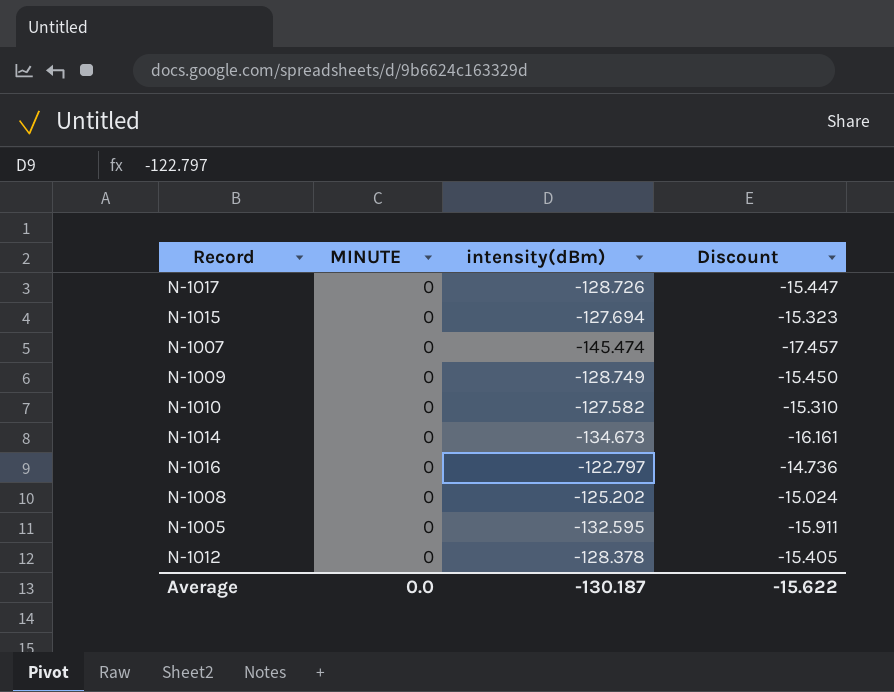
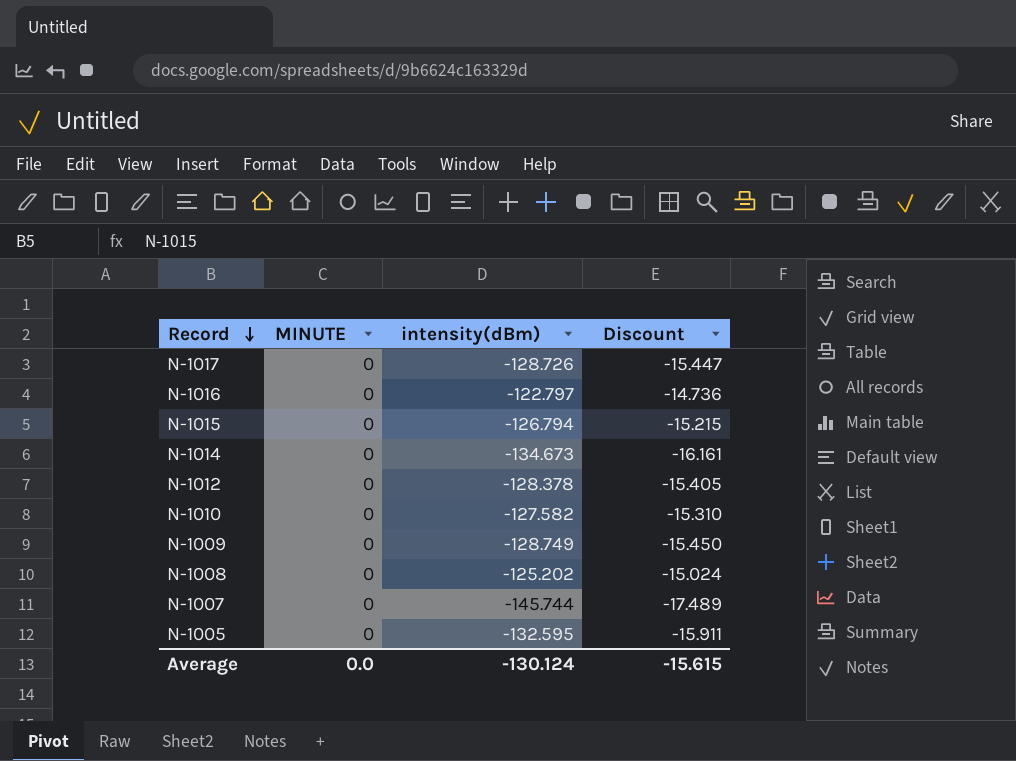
row order: none -> Record descending
N-1015 | intensity(dBm): -127.694 -> -126.794
N-1015 | Discount: -15.323 -> -15.215
N-1007 | intensity(dBm): -145.474 -> -145.744
N-1007 | Discount: -17.457 -> -17.489
Average | intensity(dBm): -130.187 -> -130.124
Average | Discount: -15.622 -> -15.615

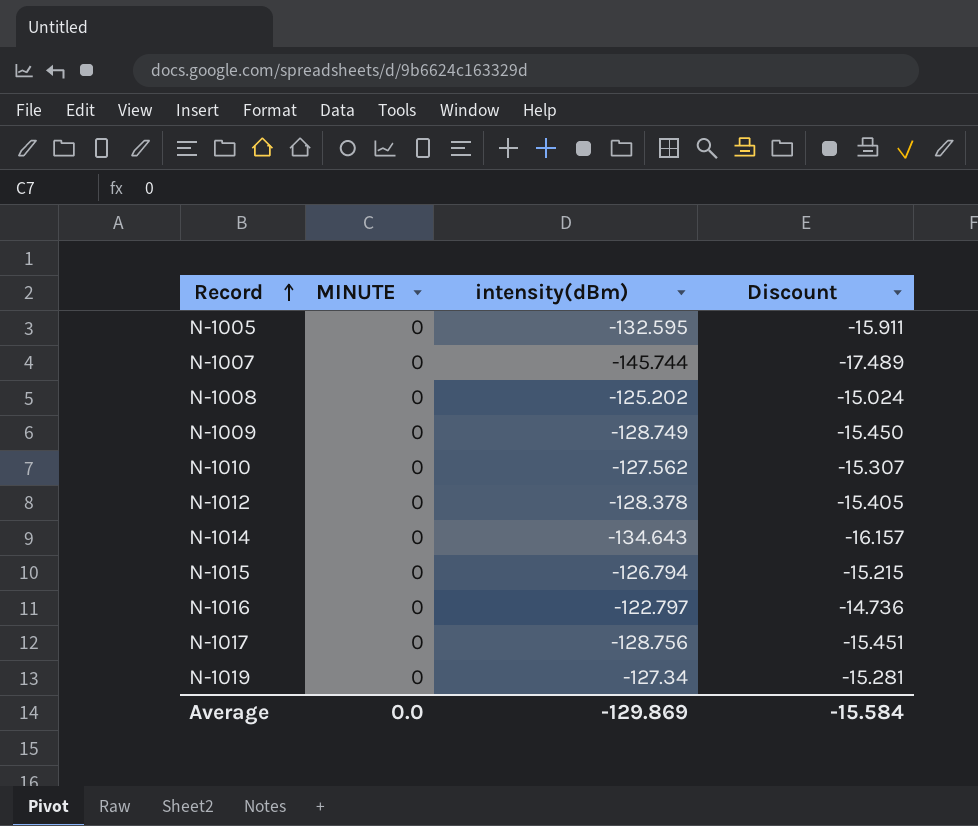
row order: Record descending -> Record ascending
N-1010 | intensity(dBm): -127.582 -> -127.562
N-1010 | Discount: -15.310 -> -15.307
N-1014 | intensity(dBm): -134.673 -> -134.643
N-1014 | Discount: -16.161 -> -16.157
N-1017 | intensity(dBm): -128.726 -> -128.756
N-1017 | Discount: -15.447 -> -15.451
row N-1019: none -> 0 | -127.34 | -15.281
Average | intensity(dBm): -130.124 -> -129.869
Average | Discount: -15.615 -> -15.584

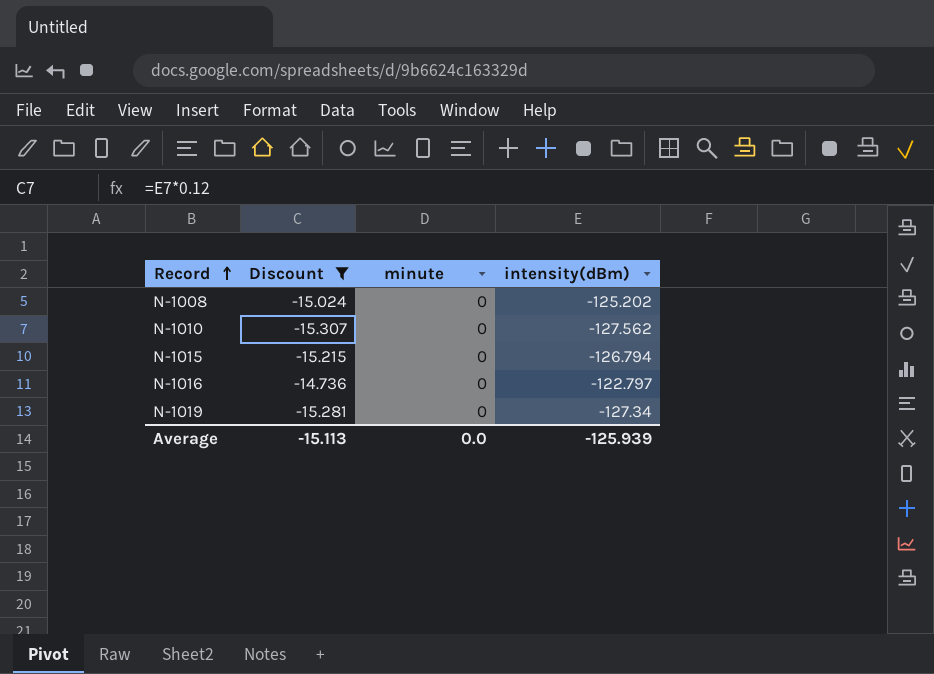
filter: none -> Discount >= -15.307
column Discount | position: 4 -> 2
column name: MINUTE -> minute
Average | Discount: -15.584 -> -15.113
Average | intensity(dBm): -129.869 -> -125.939

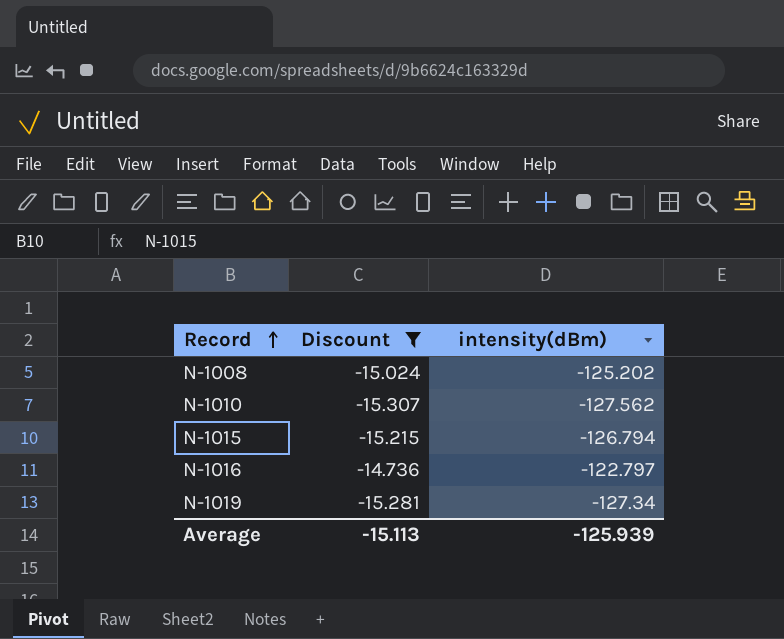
column minute | position: 3 -> none

